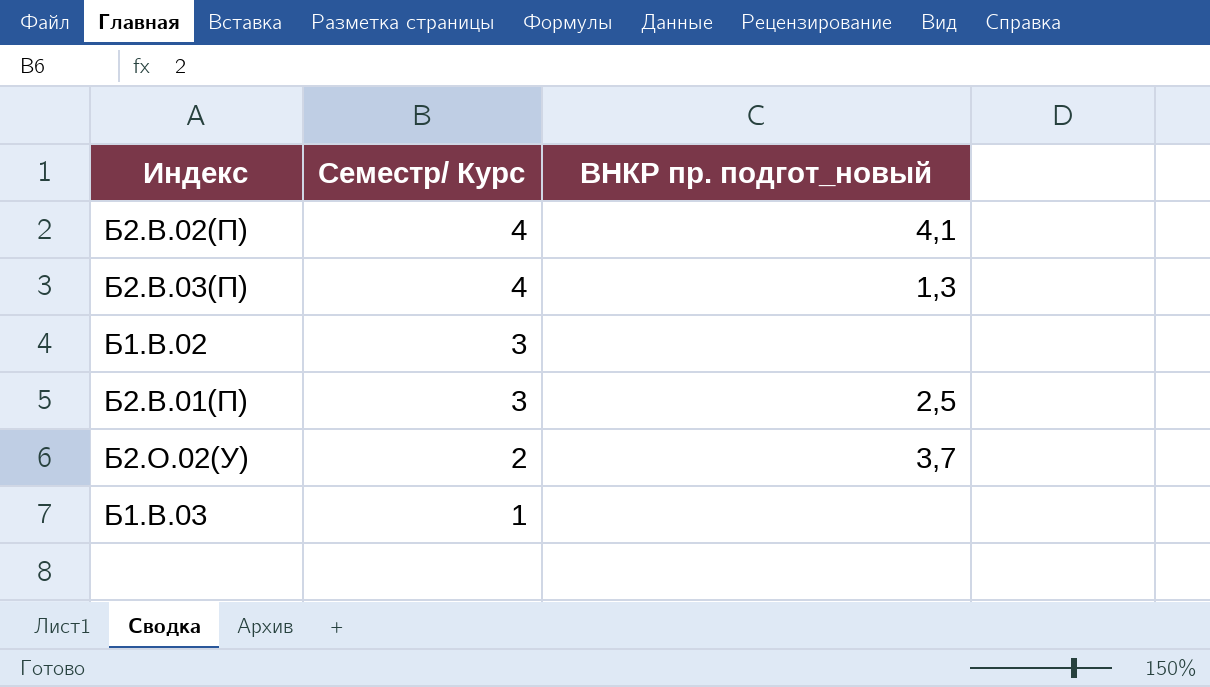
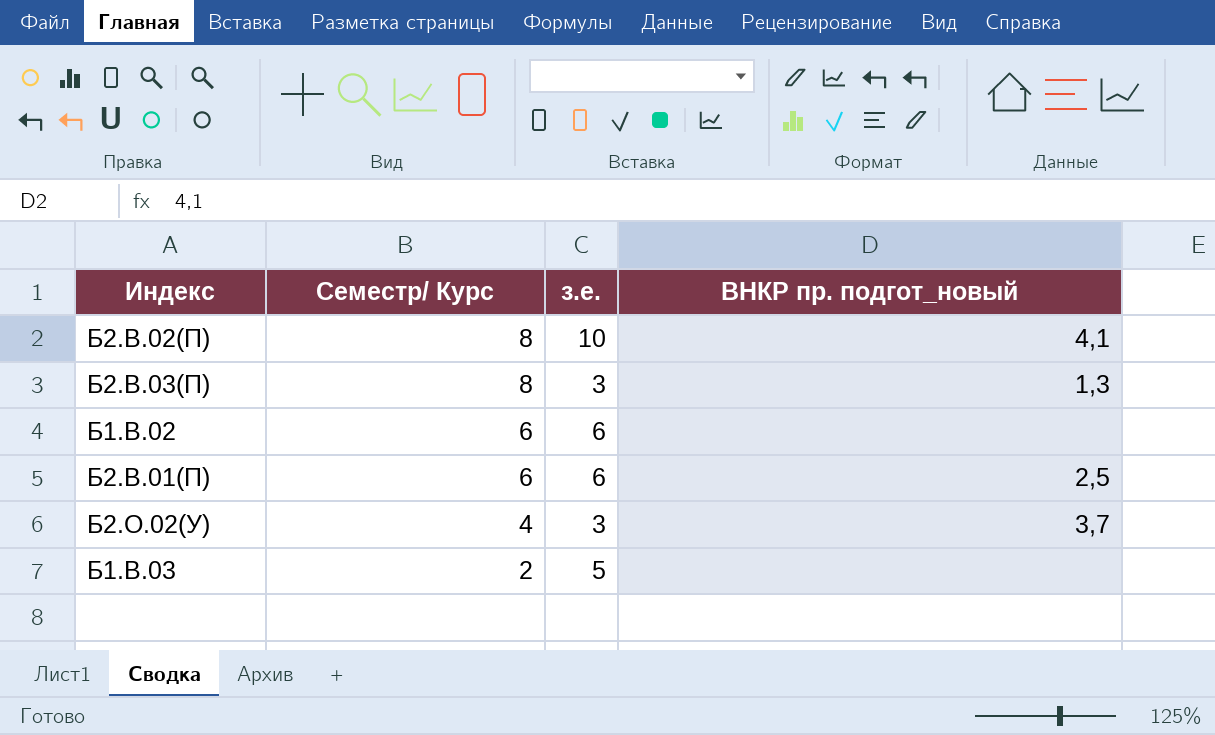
column з.е. | position: none -> 3
Б2.В.02(П) | Семестр/ Курс: 4 -> 8
Б2.В.03(П) | Семестр/ Курс: 4 -> 8
Б1.В.02 | Семестр/ Курс: 3 -> 6
Б2.В.01(П) | Семестр/ Курс: 3 -> 6
Б2.О.02(У) | Семестр/ Курс: 2 -> 4
Б1.В.03 | Семестр/ Курс: 1 -> 2

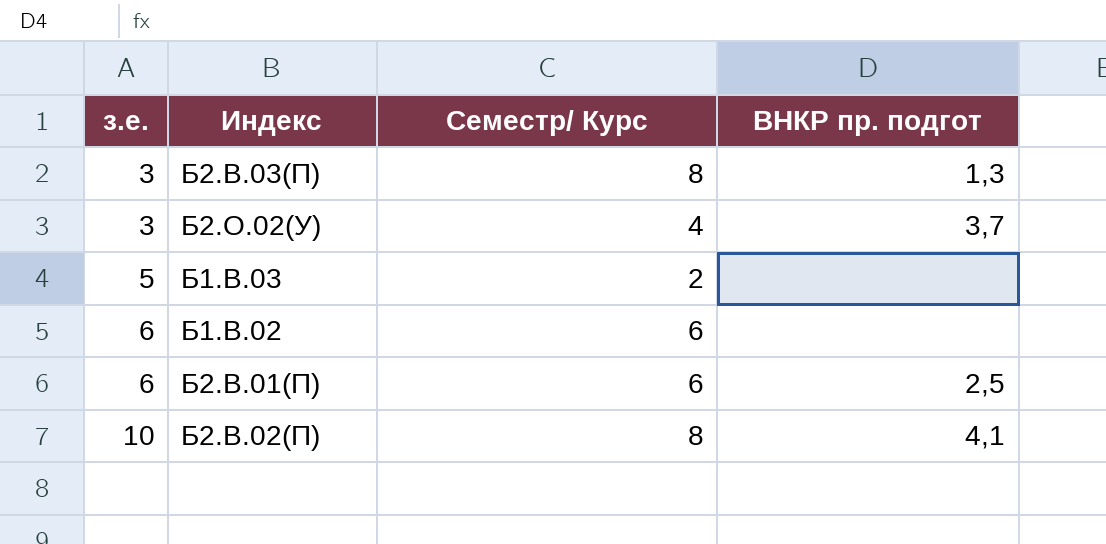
row order: Семестр/ Курс descending -> з.е. ascending
column з.е. | position: 3 -> 1
column name: ВНКР пр. подгот_новый -> ВНКР пр. подгот

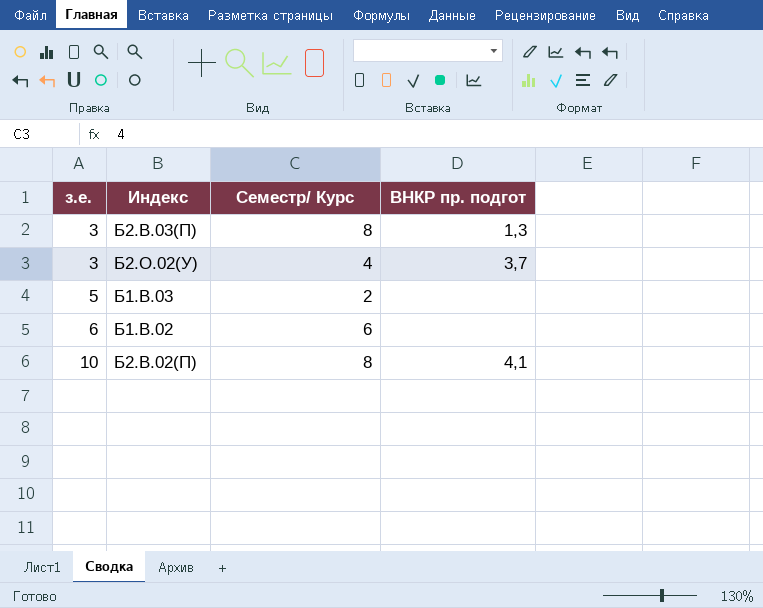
row Б2.В.01(П): 6 | 6 | 2,5 -> none

